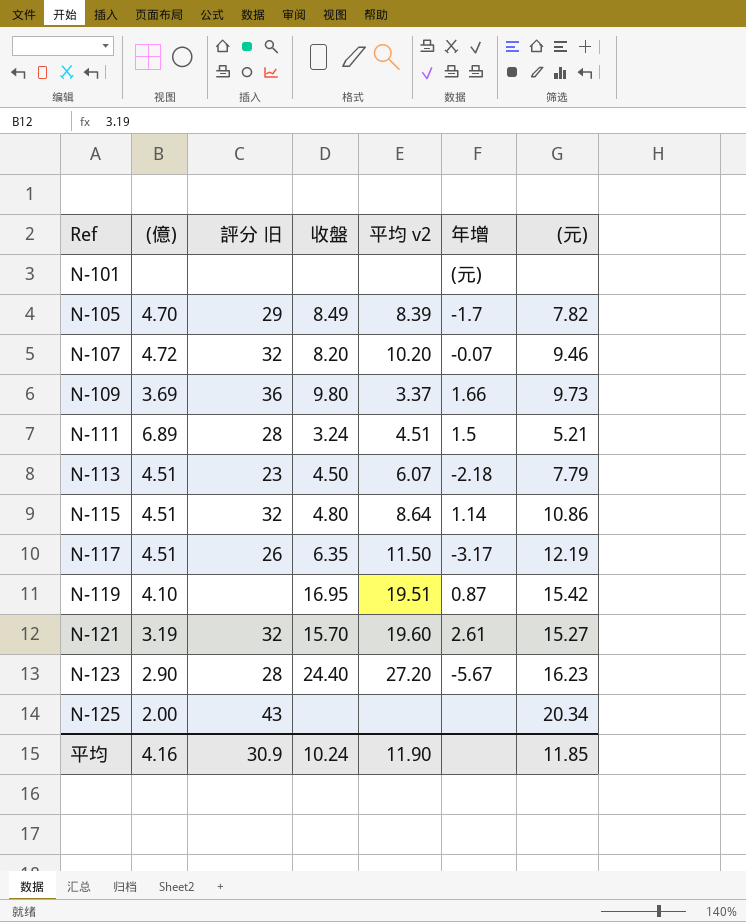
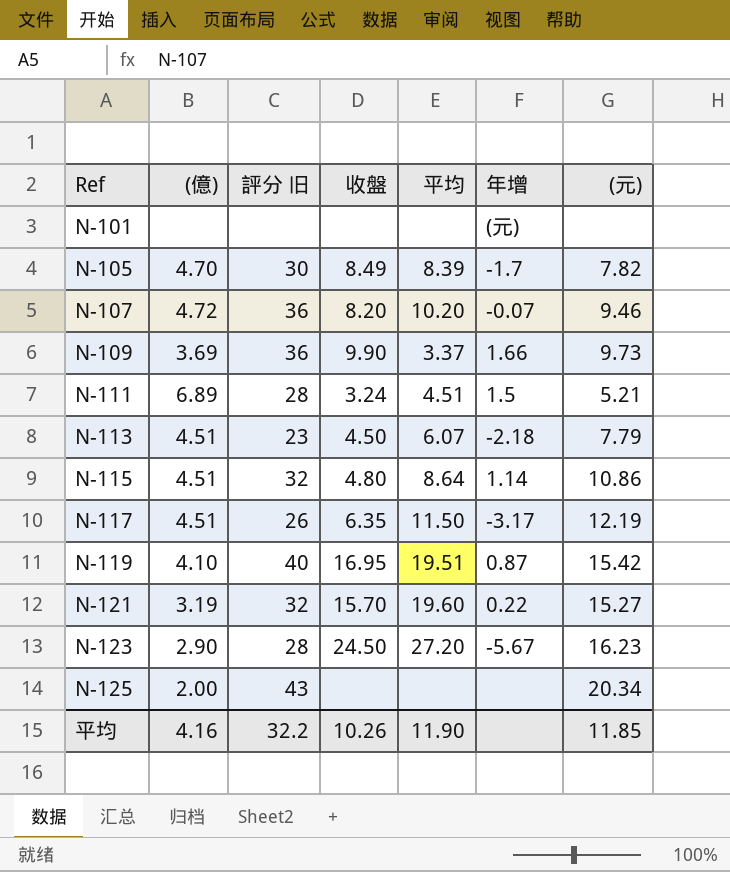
column name: 平均 v2 -> 平均
N-105 | 評分 旧: 29 -> 30
N-107 | 評分 旧: 32 -> 36
N-109 | 收盤: 9.80 -> 9.90
N-119 | 評分 旧: none -> 40
N-121 | 年增: 2.61 -> 0.22
N-123 | 收盤: 24.40 -> 24.50
平均 | 評分 旧: 30.9 -> 32.2
平均 | 收盤: 10.24 -> 10.26

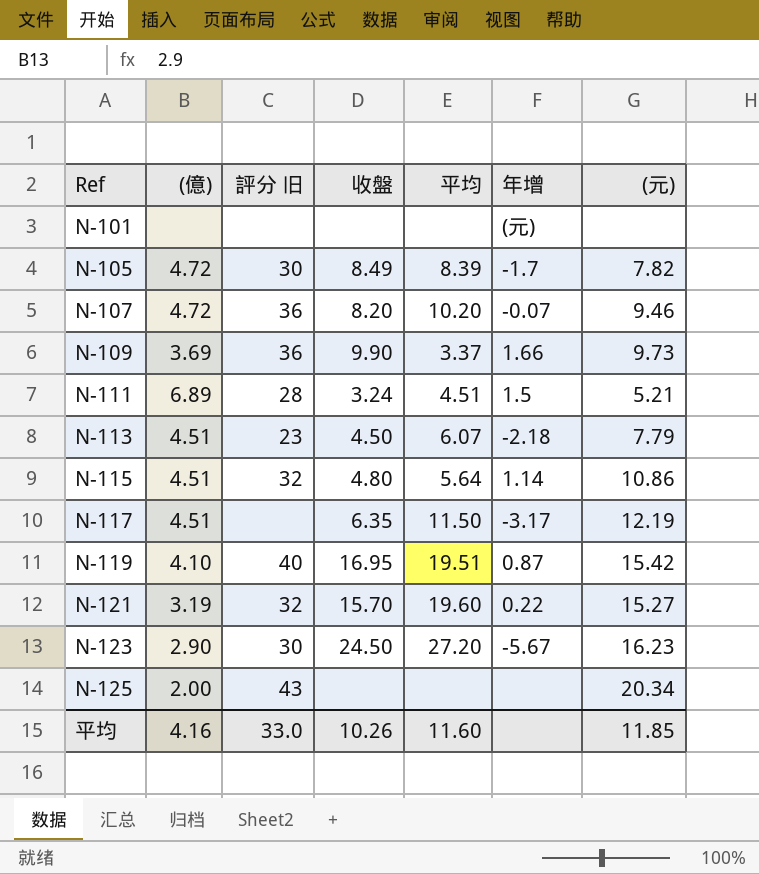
N-105 | (億): 4.70 -> 4.72
N-115 | 平均: 8.64 -> 5.64
N-117 | 評分 旧: 26 -> none
N-123 | 評分 旧: 28 -> 30
平均 | 評分 旧: 32.2 -> 33.0
平均 | 平均: 11.90 -> 11.60

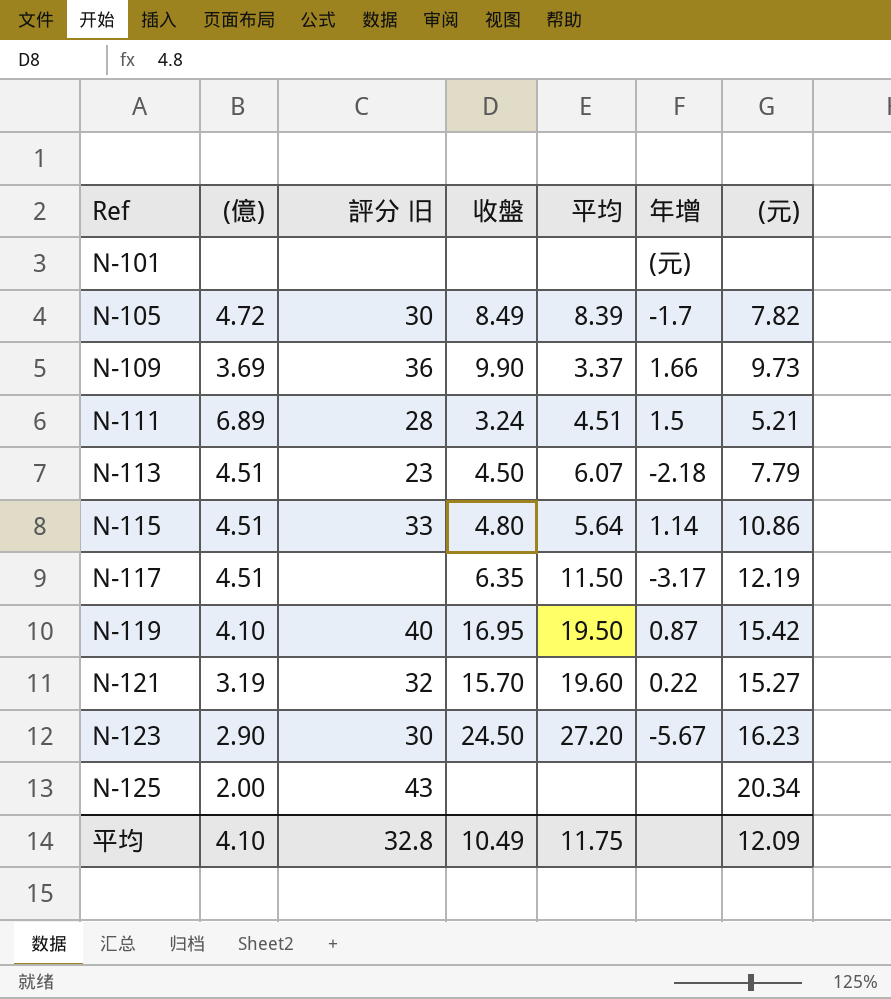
row N-107: 4.72 | 36 | 8.20 | 10.20 | -0.07 | 9.46 -> none
N-115 | 評分 旧: 32 -> 33
N-119 | 平均: 19.51 -> 19.50
平均 | (億): 4.16 -> 4.10
平均 | 評分 旧: 33.0 -> 32.8
平均 | 收盤: 10.26 -> 10.49
平均 | 平均: 11.60 -> 11.75
平均 | (元): 11.85 -> 12.09

